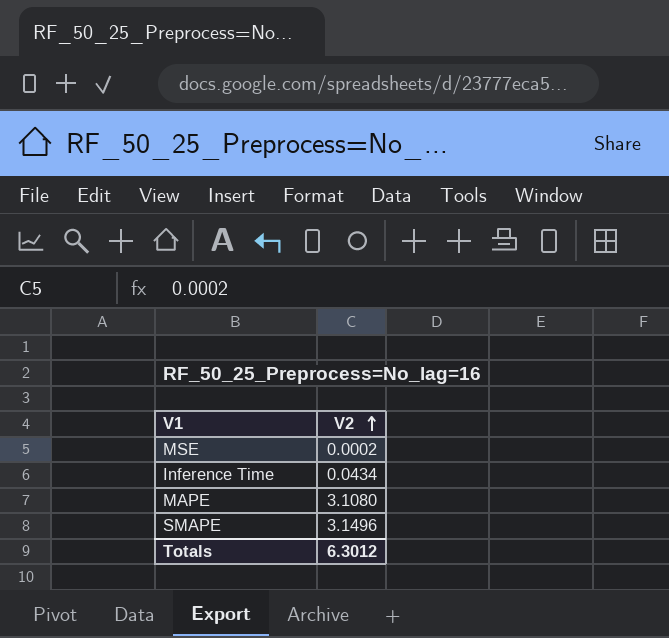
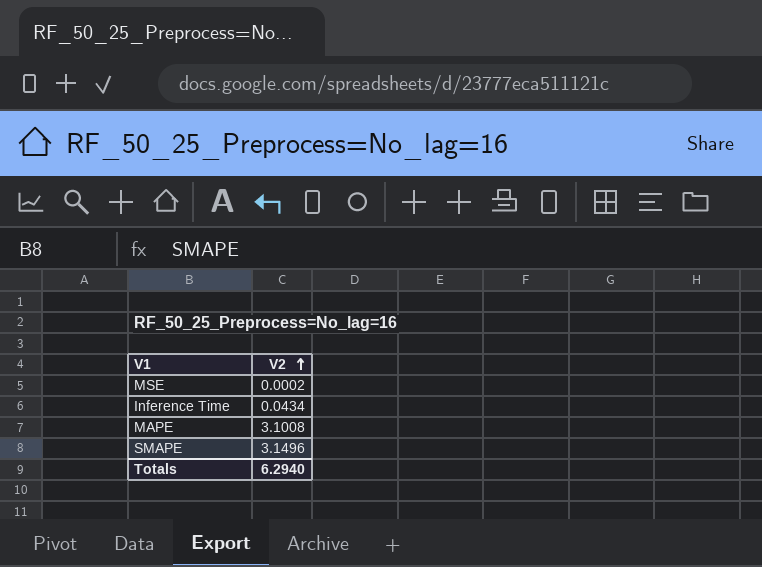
MAPE | V2: 3.1080 -> 3.1008
Totals | V2: 6.3012 -> 6.2940

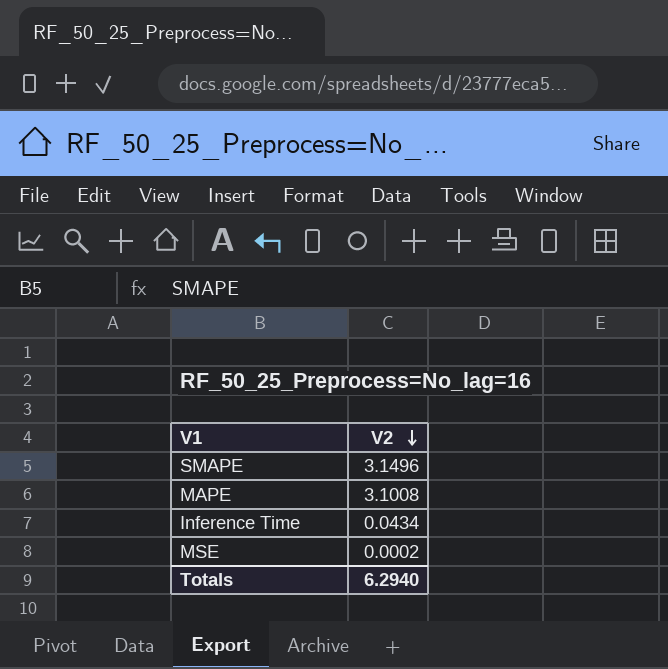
row order: V2 ascending -> V2 descending

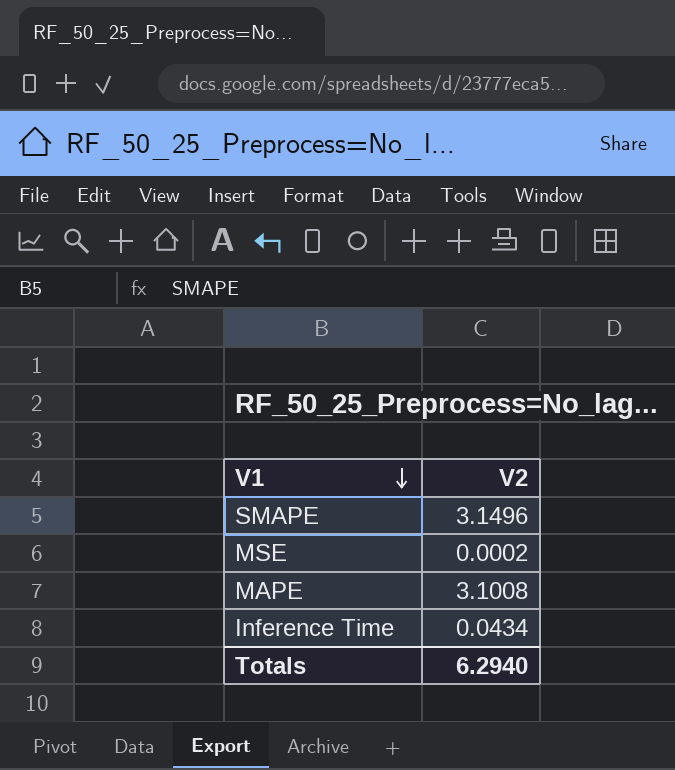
row order: V2 descending -> V1 descending

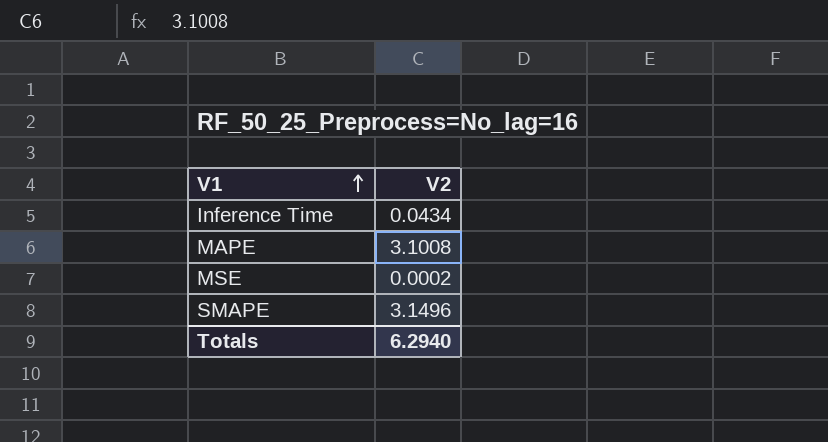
row order: V1 descending -> V1 ascending

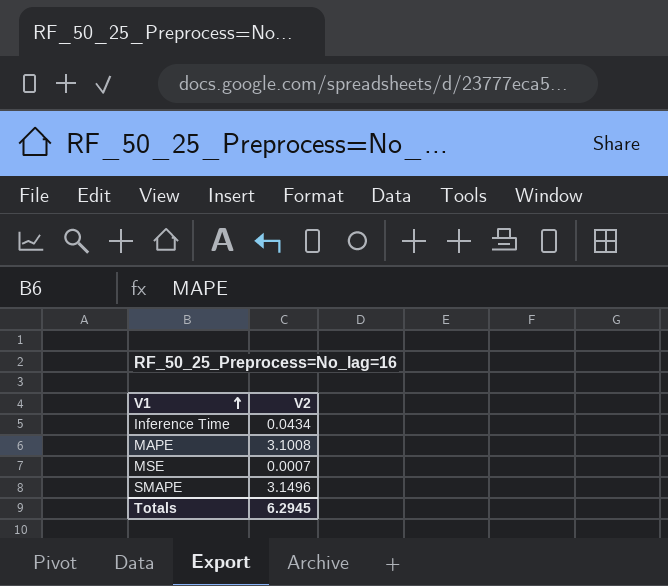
MSE | V2: 0.0002 -> 0.0007
Totals | V2: 6.2940 -> 6.2945

